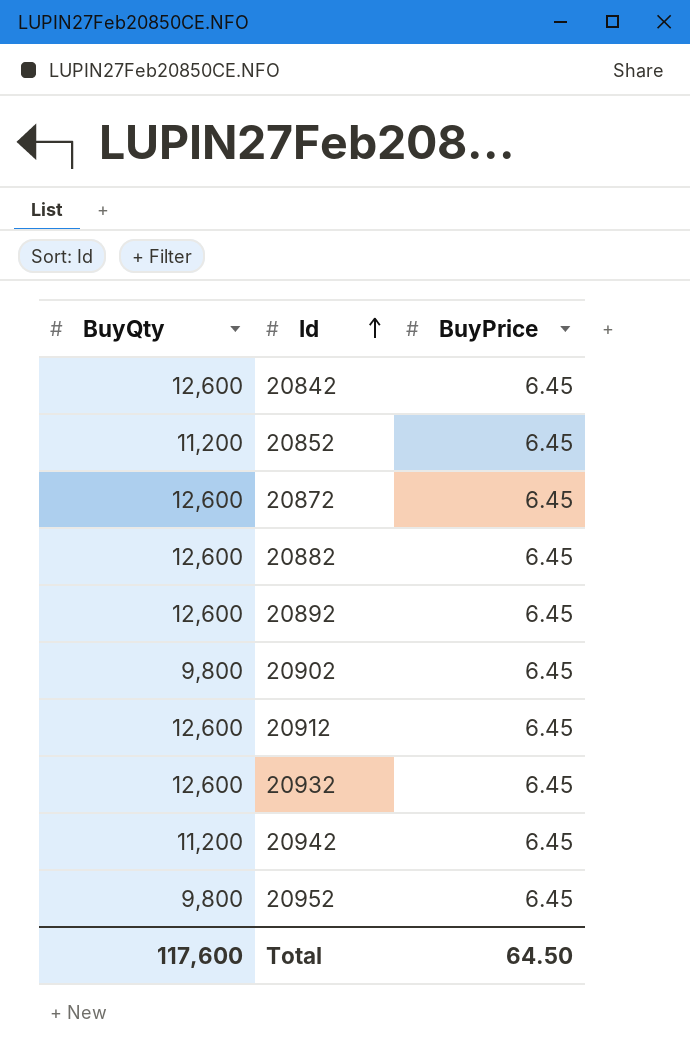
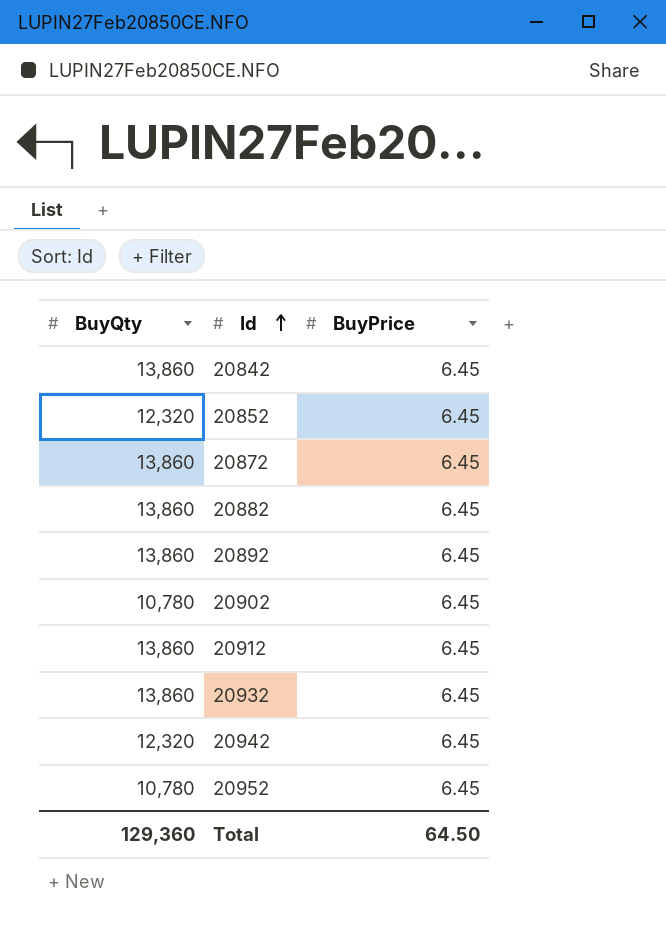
20842 | BuyQty: 12,600 -> 13,860
20852 | BuyQty: 11,200 -> 12,320
20872 | BuyQty: 12,600 -> 13,860
20882 | BuyQty: 12,600 -> 13,860
20892 | BuyQty: 12,600 -> 13,860
20902 | BuyQty: 9,800 -> 10,780
20912 | BuyQty: 12,600 -> 13,860
20932 | BuyQty: 12,600 -> 13,860
20942 | BuyQty: 11,200 -> 12,320
20952 | BuyQty: 9,800 -> 10,780
Total | BuyQty: 117,600 -> 129,360

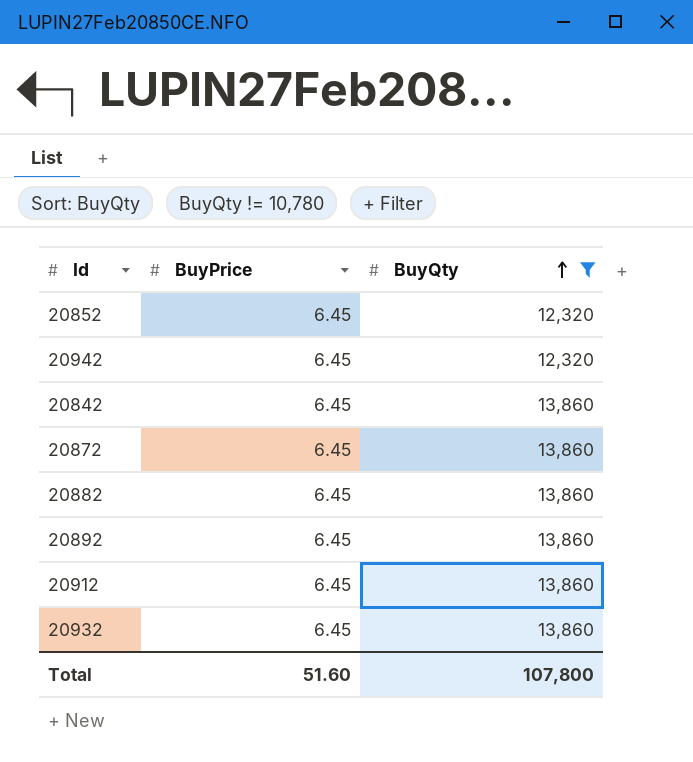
filter: none -> BuyQty != 10,780
row order: Id ascending -> BuyQty ascending
column BuyQty | position: 1 -> 3
Total | BuyPrice: 64.50 -> 51.60
Total | BuyQty: 129,360 -> 107,800

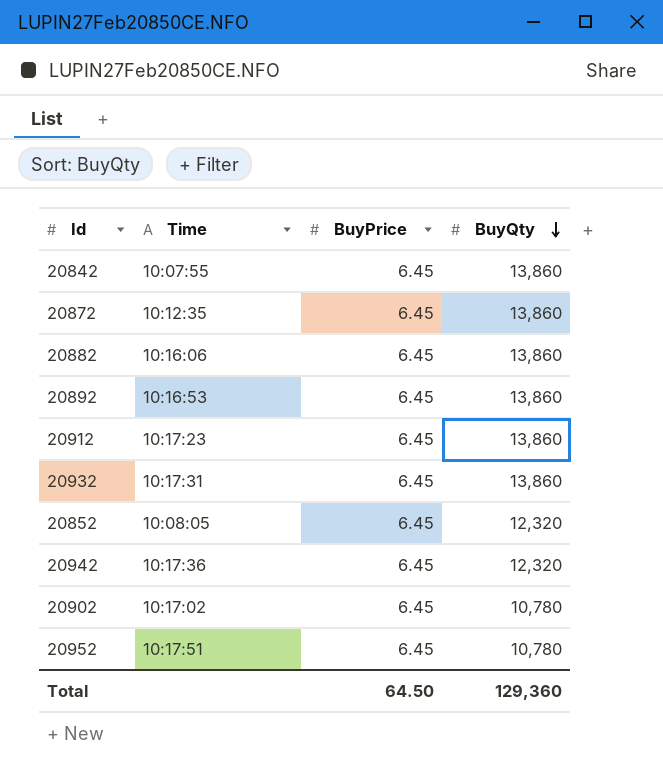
filter: BuyQty != 10,780 -> none
row order: BuyQty ascending -> BuyQty descending
column Time | position: none -> 2
Total | BuyPrice: 51.60 -> 64.50
Total | BuyQty: 107,800 -> 129,360

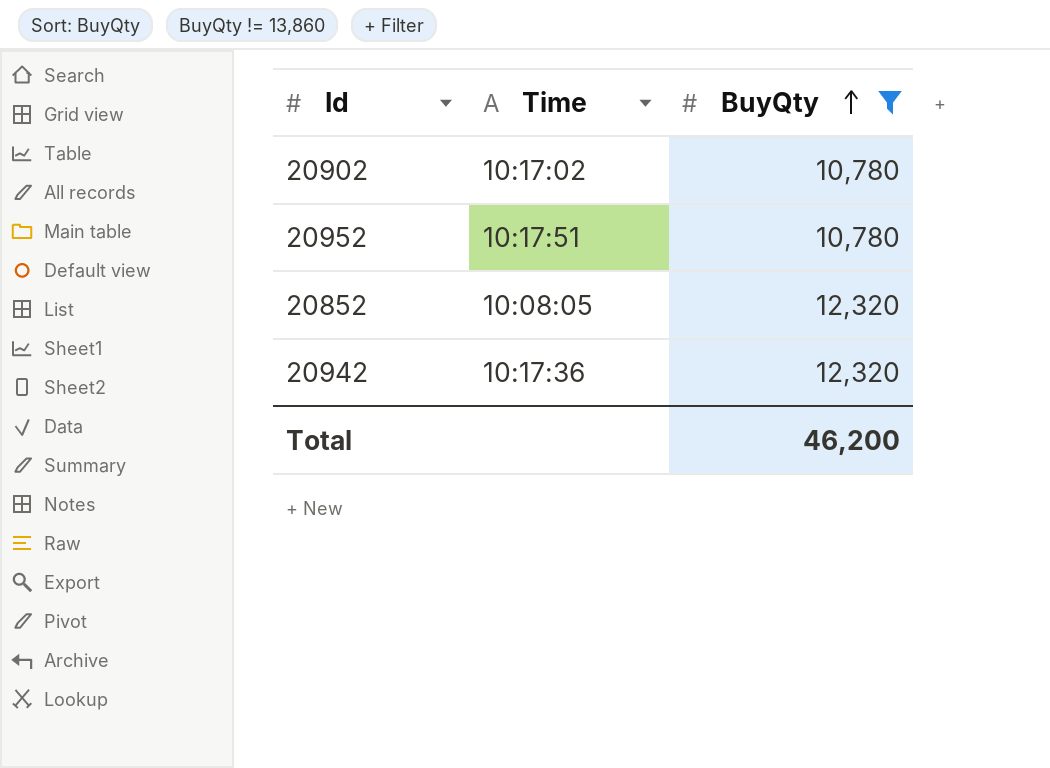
filter: none -> BuyQty != 13,860
row order: BuyQty descending -> BuyQty ascending
column BuyPrice | position: 3 -> none
Total | BuyQty: 129,360 -> 46,200

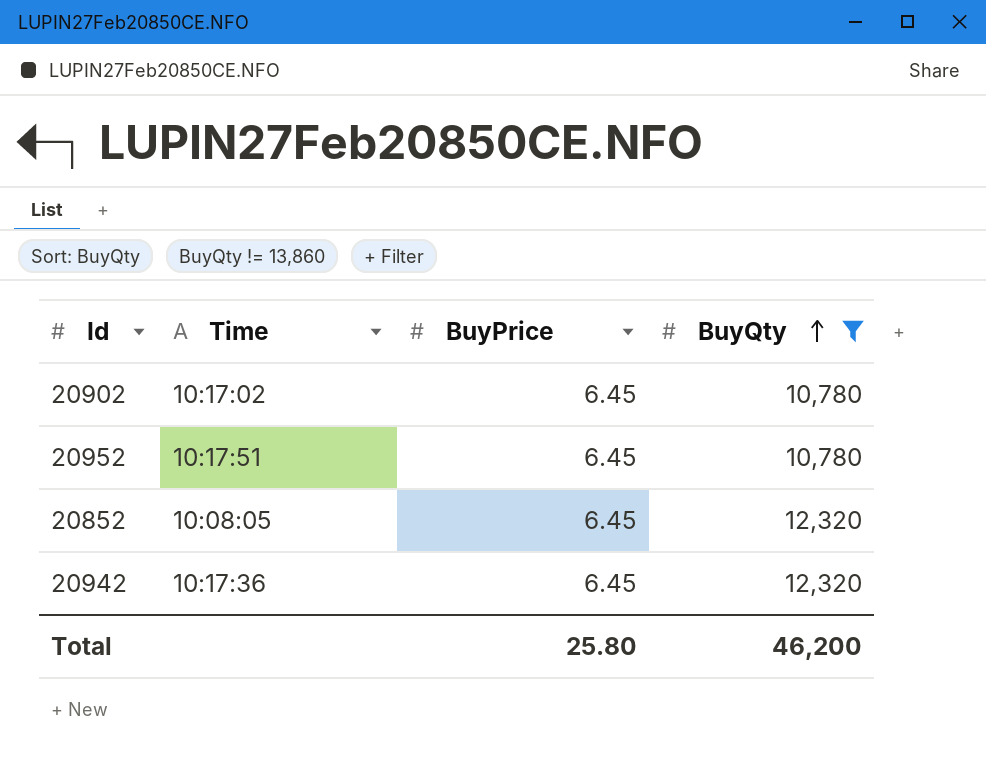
column BuyPrice | position: none -> 3

